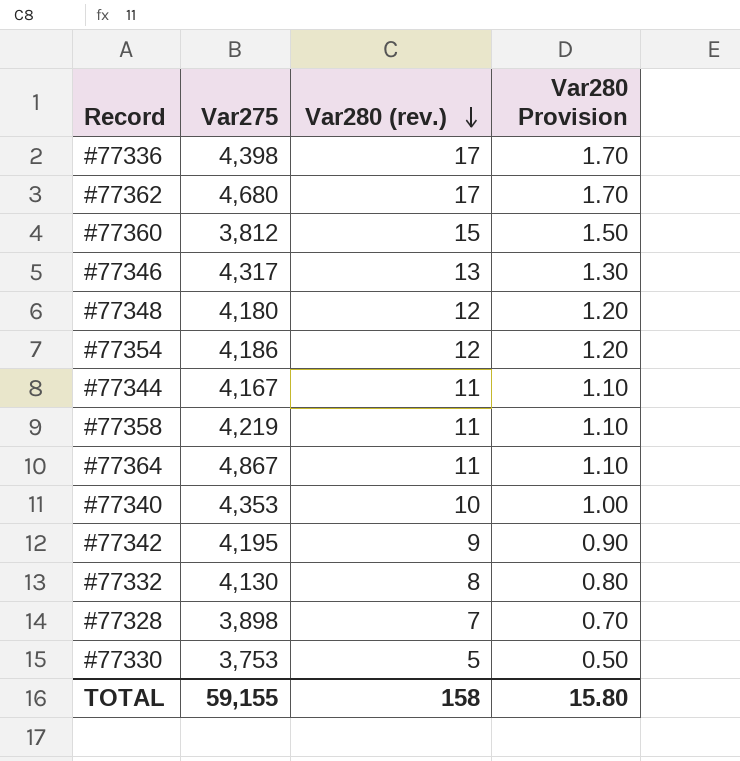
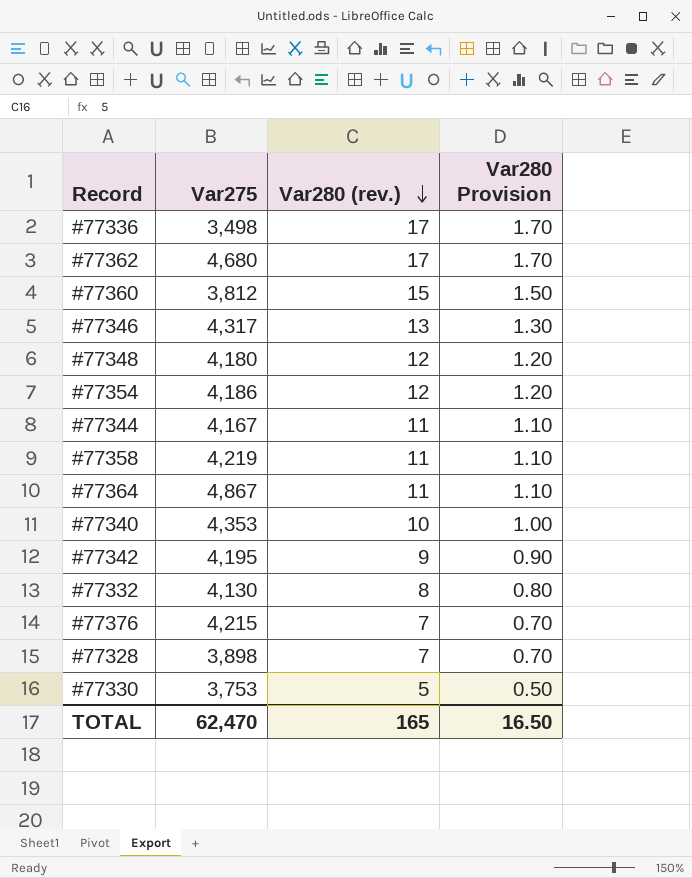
#77336 | Var275: 4,398 -> 3,498
row #77376: none -> 4,215 | 7 | 0.70
TOTAL | Var275: 59,155 -> 62,470
TOTAL | Var280 (rev.): 158 -> 165
TOTAL | Var280 Provision: 15.80 -> 16.50

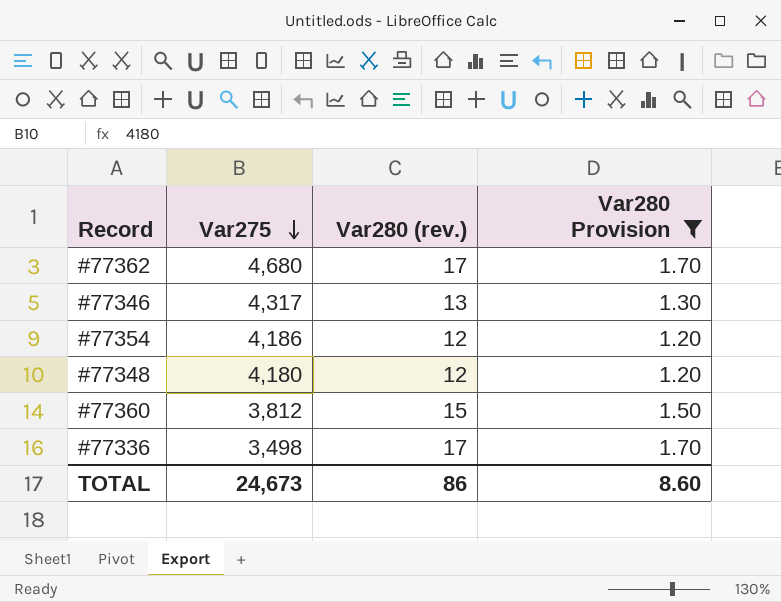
filter: none -> Var280 Provision >= 1.20
row order: Var280 (rev.) descending -> Var275 descending
TOTAL | Var275: 62,470 -> 24,673
TOTAL | Var280 (rev.): 165 -> 86
TOTAL | Var280 Provision: 16.50 -> 8.60

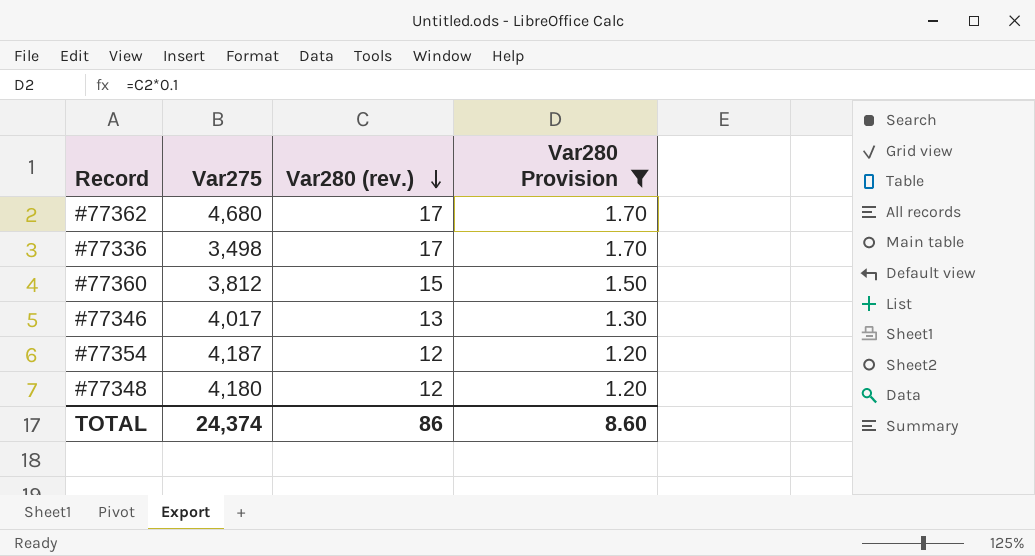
row order: Var275 descending -> Var280 (rev.) descending
#77346 | Var275: 4,317 -> 4,017
#77354 | Var275: 4,186 -> 4,187
TOTAL | Var275: 24,673 -> 24,374

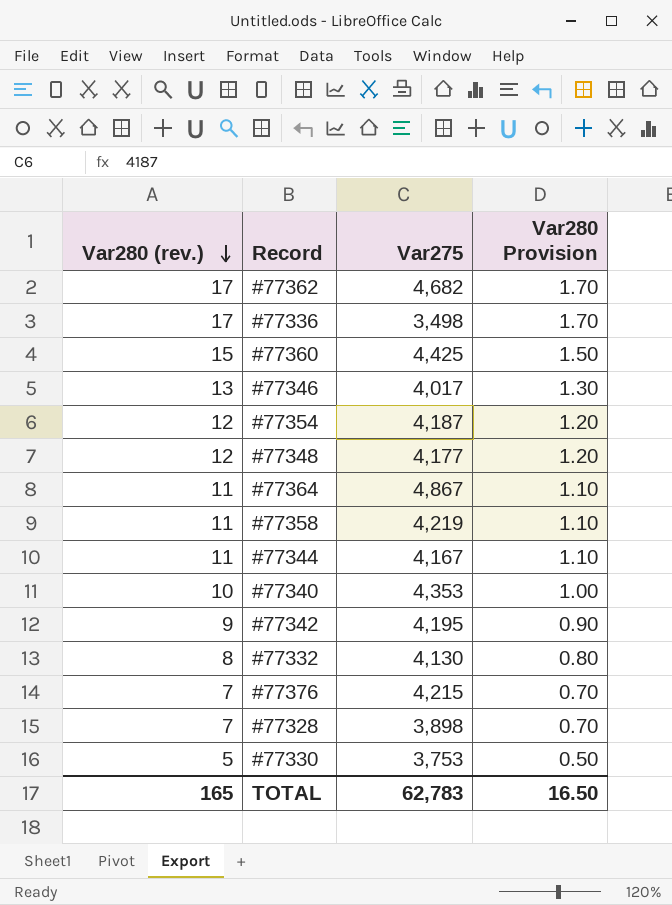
filter: Var280 Provision >= 1.20 -> none
column Var280 (rev.) | position: 3 -> 1
#77362 | Var275: 4,680 -> 4,682
#77360 | Var275: 3,812 -> 4,425
#77348 | Var275: 4,180 -> 4,177
TOTAL | Var280 (rev.): 86 -> 165
TOTAL | Var275: 24,374 -> 62,783
TOTAL | Var280 Provision: 8.60 -> 16.50

